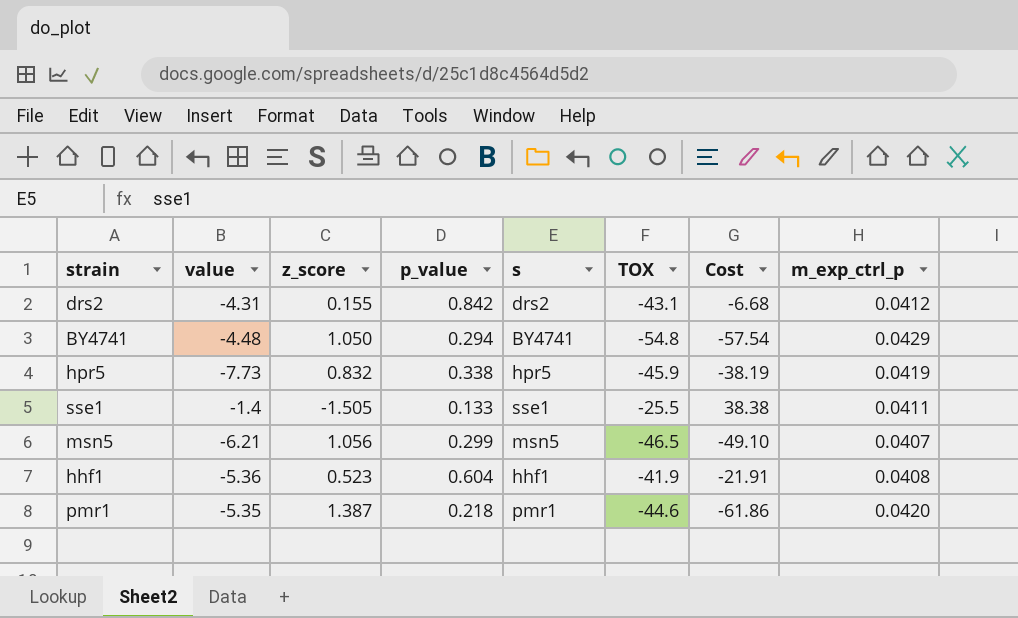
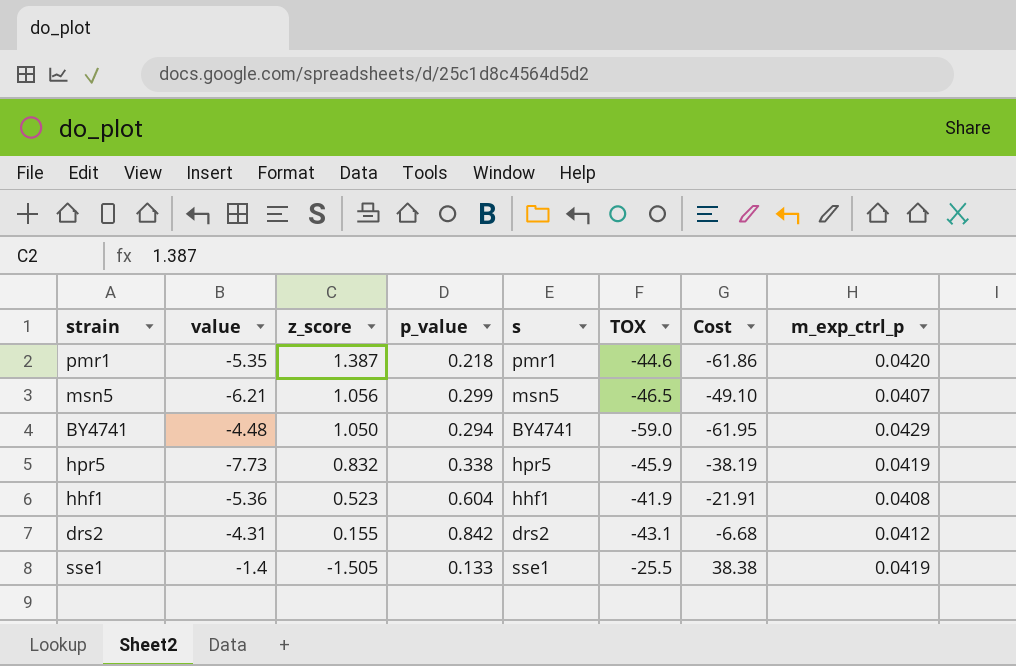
row order: none -> z_score descending
BY4741 | TOX: -54.8 -> -59.0
BY4741 | Cost: -57.54 -> -61.95
sse1 | m_exp_ctrl_p: 0.0411 -> 0.0419

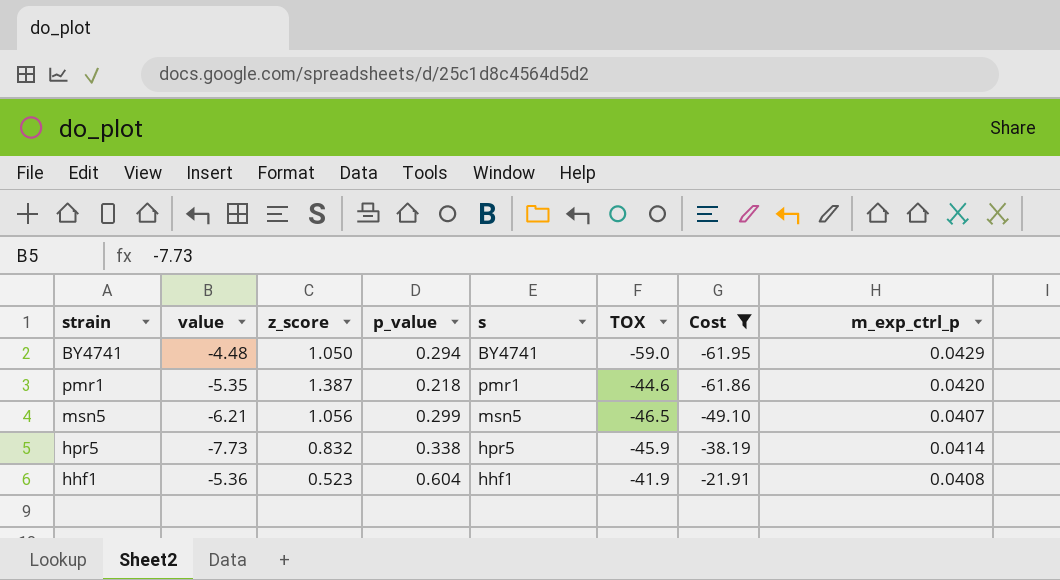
filter: none -> Cost <= -21.91
row order: z_score descending -> Cost ascending
hpr5 | m_exp_ctrl_p: 0.0419 -> 0.0414

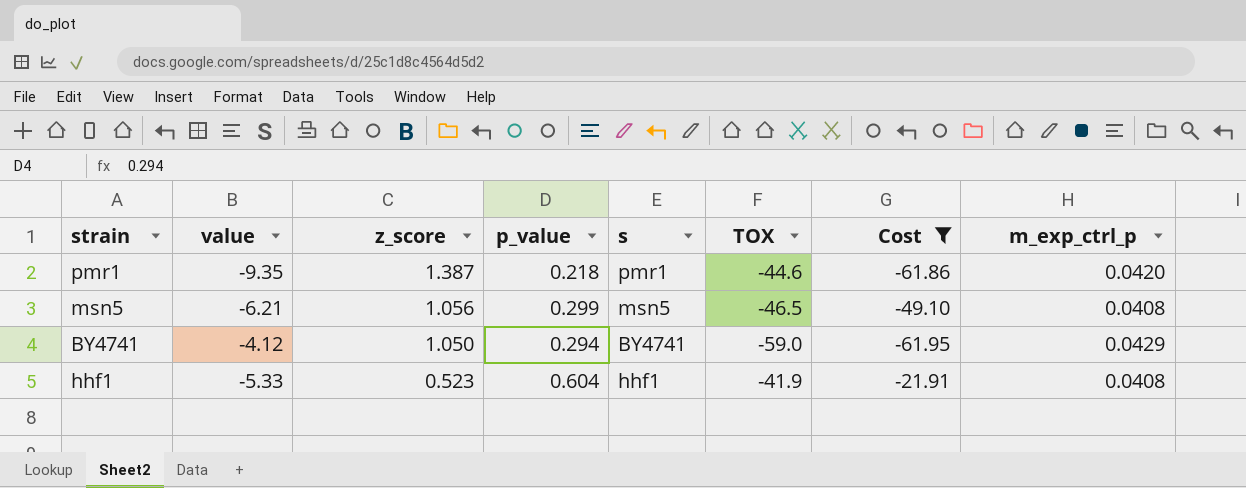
row order: Cost ascending -> z_score descending
row hpr5: -7.73 | 0.832 | 0.338 | hpr5 | -45.9 | -38.19 | 0.0414 -> none
pmr1 | value: -5.35 -> -9.35
msn5 | m_exp_ctrl_p: 0.0407 -> 0.0408
BY4741 | value: -4.48 -> -4.12
hhf1 | value: -5.36 -> -5.33

